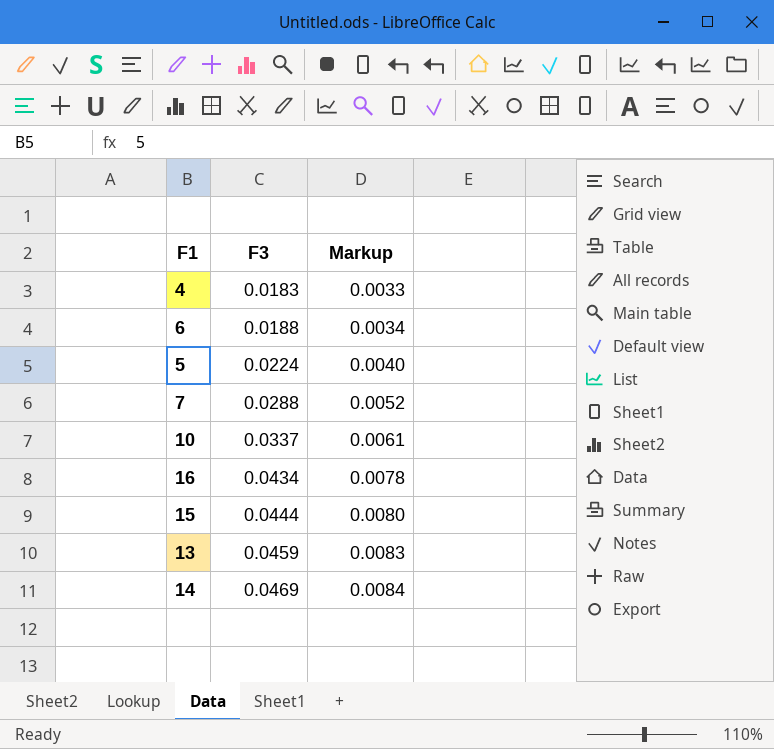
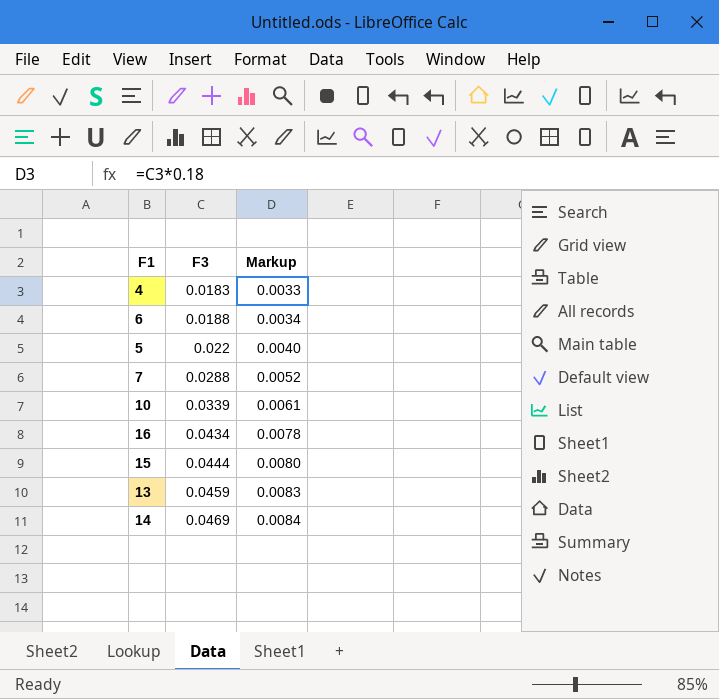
5 | F3: 0.0224 -> 0.022
10 | F3: 0.0337 -> 0.0339

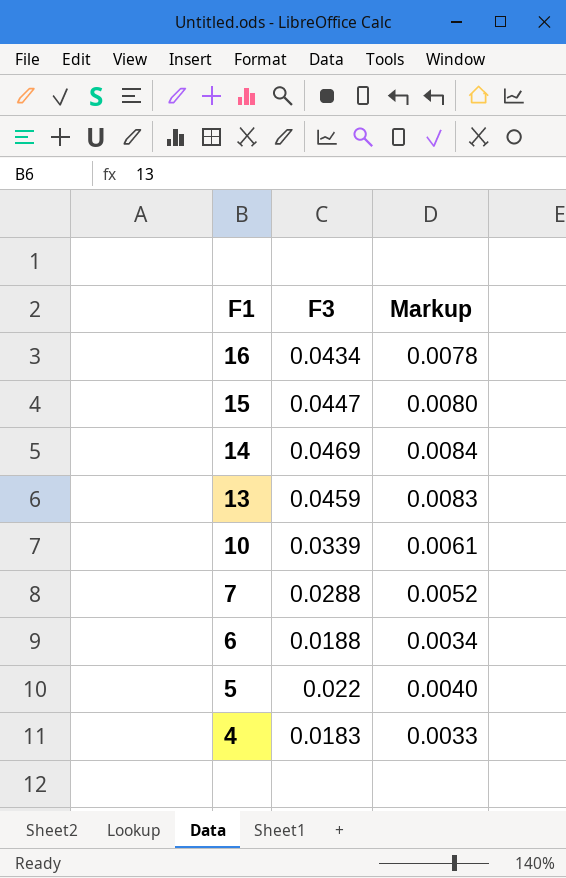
row order: F3 ascending -> F1 descending
15 | F3: 0.0444 -> 0.0447

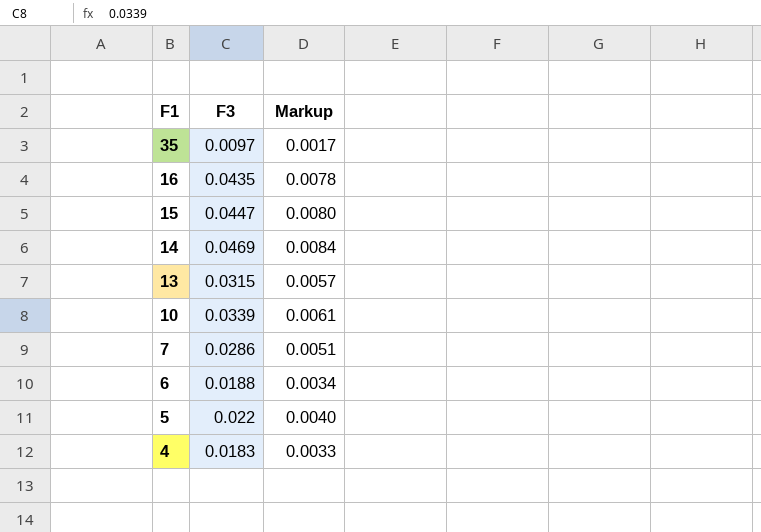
row 35: none -> 0.0097 | 0.0017
16 | F3: 0.0434 -> 0.0435
13 | F3: 0.0459 -> 0.0315
13 | Markup: 0.0083 -> 0.0057
7 | F3: 0.0288 -> 0.0286
7 | Markup: 0.0052 -> 0.0051

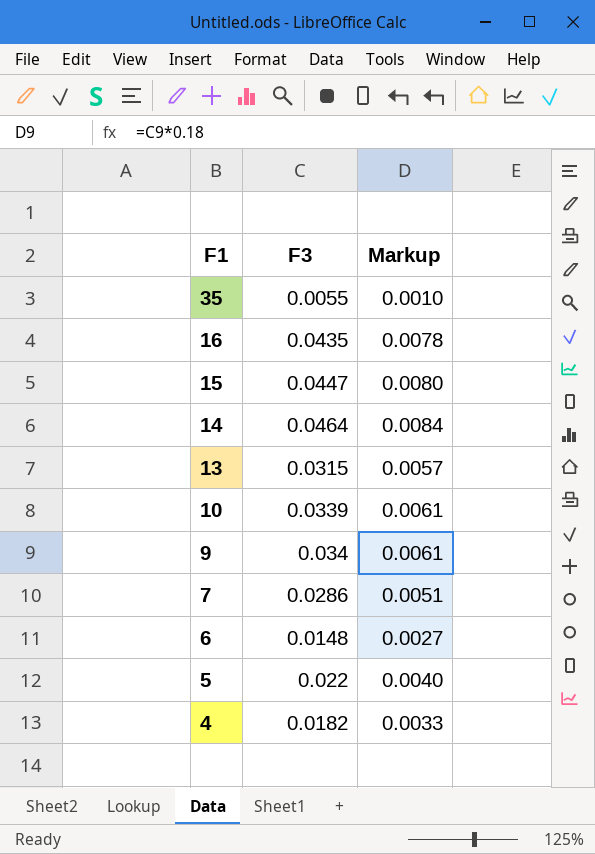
35 | F3: 0.0097 -> 0.0055
35 | Markup: 0.0017 -> 0.0010
14 | F3: 0.0469 -> 0.0464
row 9: none -> 0.034 | 0.0061
6 | F3: 0.0188 -> 0.0148
6 | Markup: 0.0034 -> 0.0027
4 | F3: 0.0183 -> 0.0182

